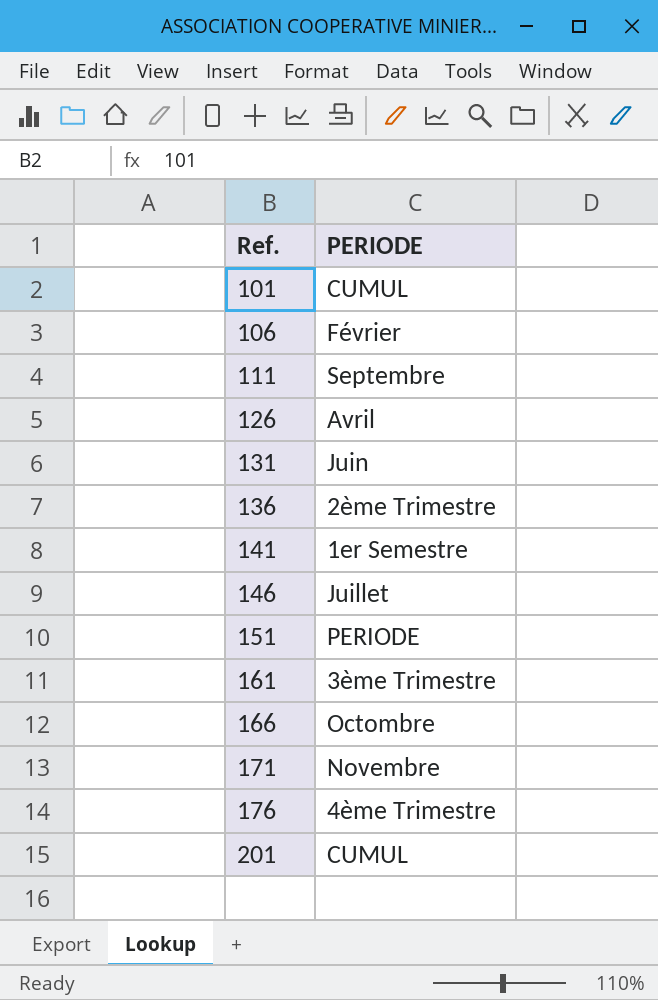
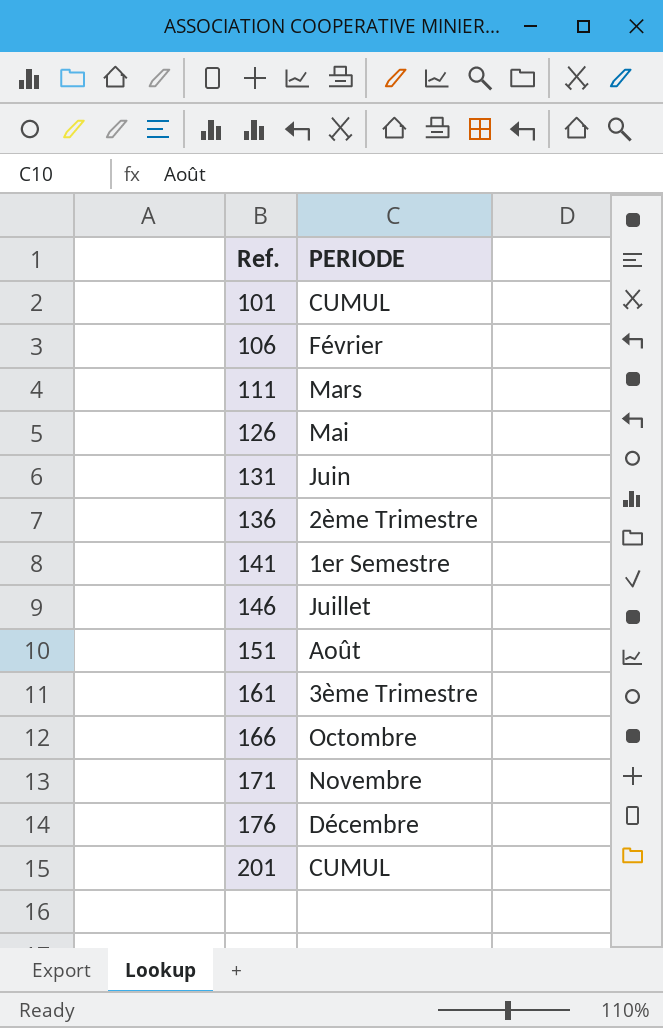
111 | PERIODE: Septembre -> Mars
126 | PERIODE: Avril -> Mai
151 | PERIODE: PERIODE -> Août
176 | PERIODE: 4ème Trimestre -> Décembre

